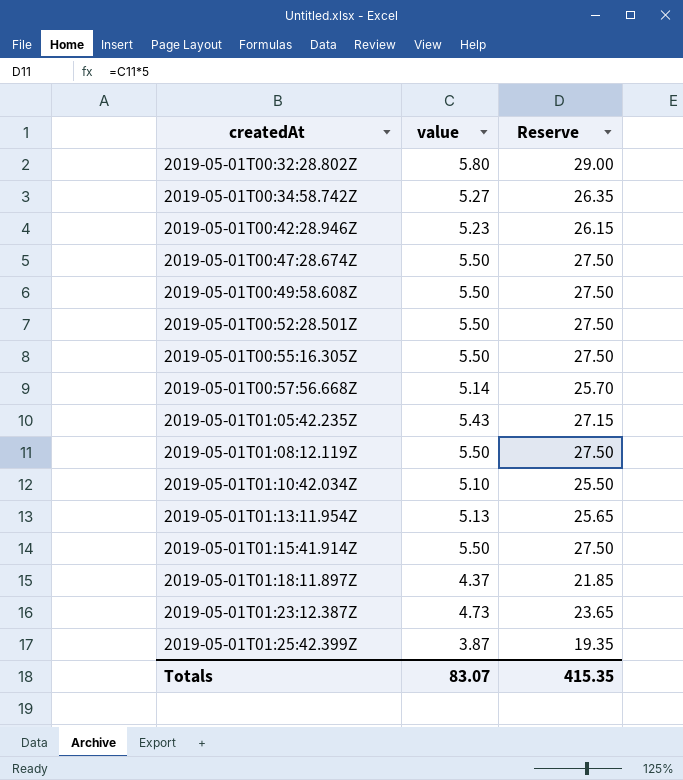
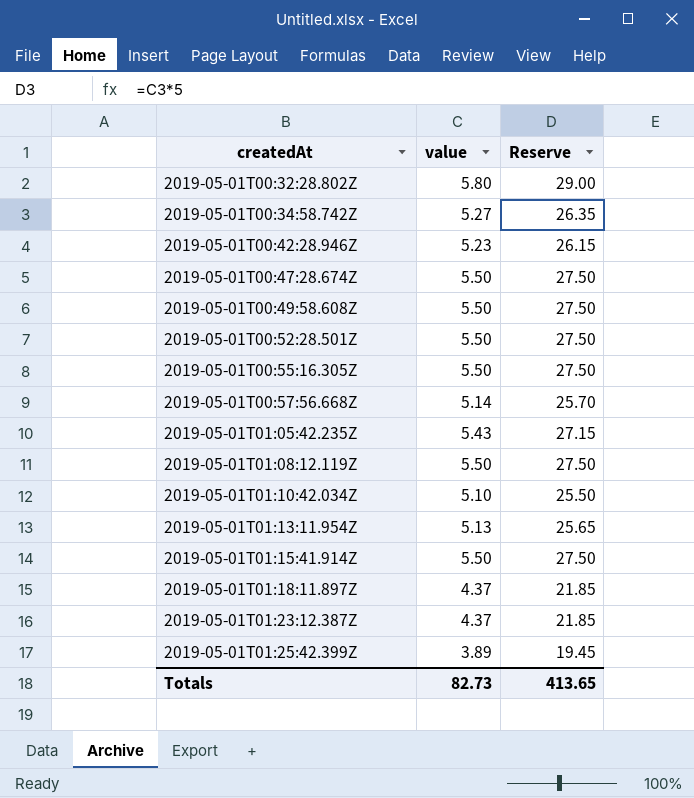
2019-05-01T01:23:12.387Z | value: 4.73 -> 4.37
2019-05-01T01:23:12.387Z | Reserve: 23.65 -> 21.85
2019-05-01T01:25:42.399Z | value: 3.87 -> 3.89
2019-05-01T01:25:42.399Z | Reserve: 19.35 -> 19.45
Totals | value: 83.07 -> 82.73
Totals | Reserve: 415.35 -> 413.65

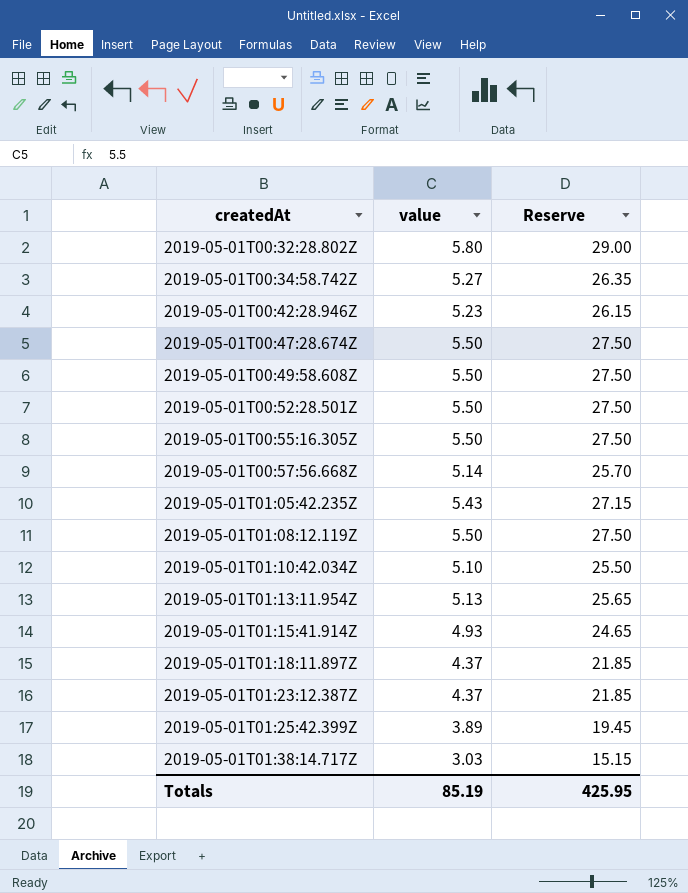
2019-05-01T01:15:41.914Z | value: 5.50 -> 4.93
2019-05-01T01:15:41.914Z | Reserve: 27.50 -> 24.65
row 2019-05-01T01:38:14.717Z: none -> 3.03 | 15.15
Totals | value: 82.73 -> 85.19
Totals | Reserve: 413.65 -> 425.95

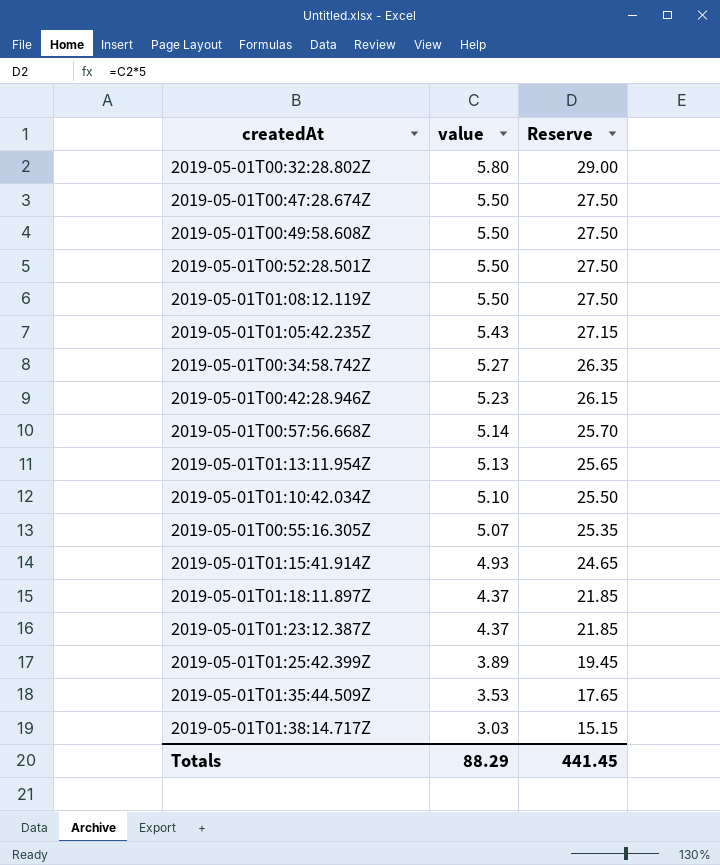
row order: createdAt ascending -> value descending
2019-05-01T00:55:16.305Z | value: 5.50 -> 5.07
2019-05-01T00:55:16.305Z | Reserve: 27.50 -> 25.35
row 2019-05-01T01:35:44.509Z: none -> 3.53 | 17.65
Totals | value: 85.19 -> 88.29
Totals | Reserve: 425.95 -> 441.45

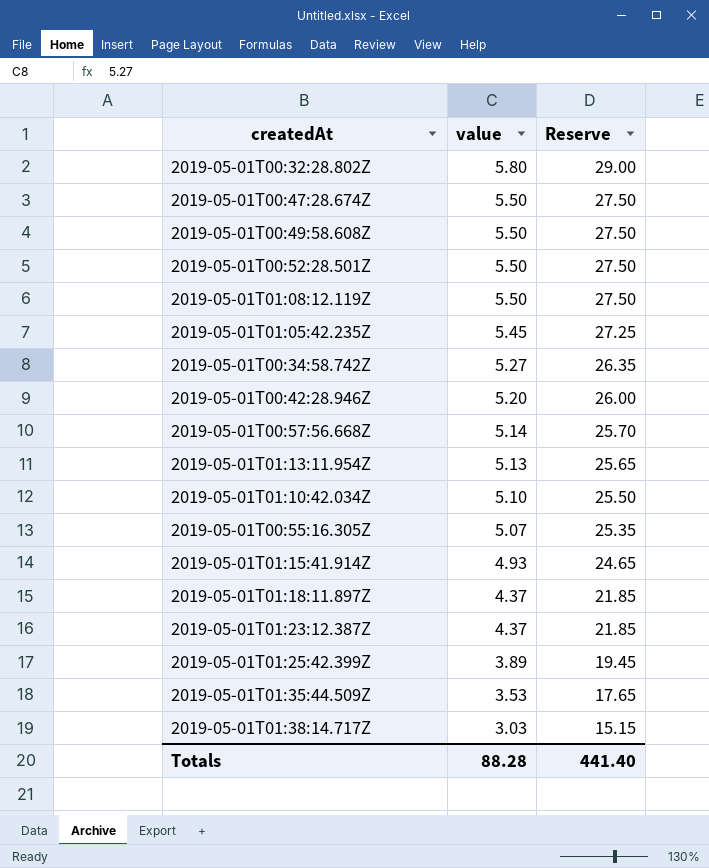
2019-05-01T01:05:42.235Z | value: 5.43 -> 5.45
2019-05-01T01:05:42.235Z | Reserve: 27.15 -> 27.25
2019-05-01T00:42:28.946Z | value: 5.23 -> 5.20
2019-05-01T00:42:28.946Z | Reserve: 26.15 -> 26.00
Totals | value: 88.29 -> 88.28
Totals | Reserve: 441.45 -> 441.40

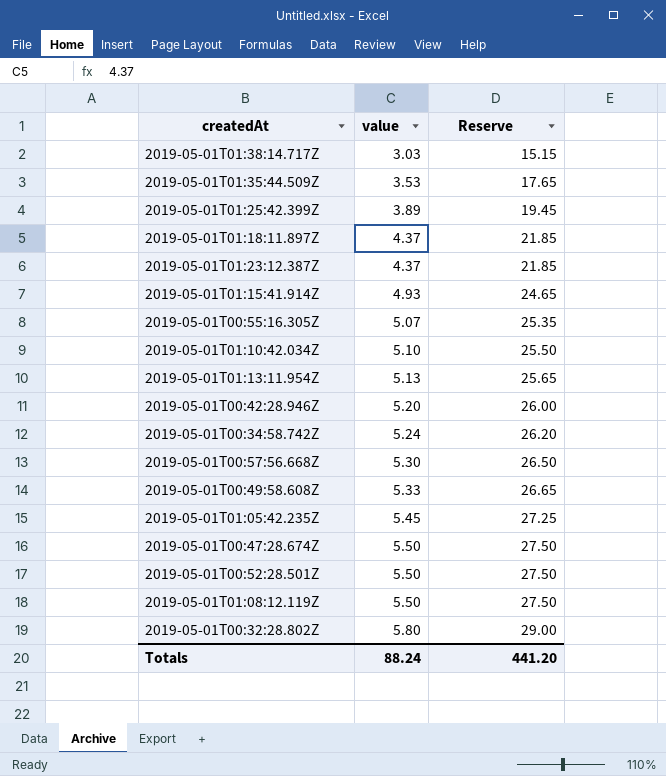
row order: value descending -> value ascending
2019-05-01T00:34:58.742Z | value: 5.27 -> 5.24
2019-05-01T00:34:58.742Z | Reserve: 26.35 -> 26.20
2019-05-01T00:57:56.668Z | value: 5.14 -> 5.30
2019-05-01T00:57:56.668Z | Reserve: 25.70 -> 26.50
2019-05-01T00:49:58.608Z | value: 5.50 -> 5.33
2019-05-01T00:49:58.608Z | Reserve: 27.50 -> 26.65
Totals | value: 88.28 -> 88.24
Totals | Reserve: 441.40 -> 441.20

